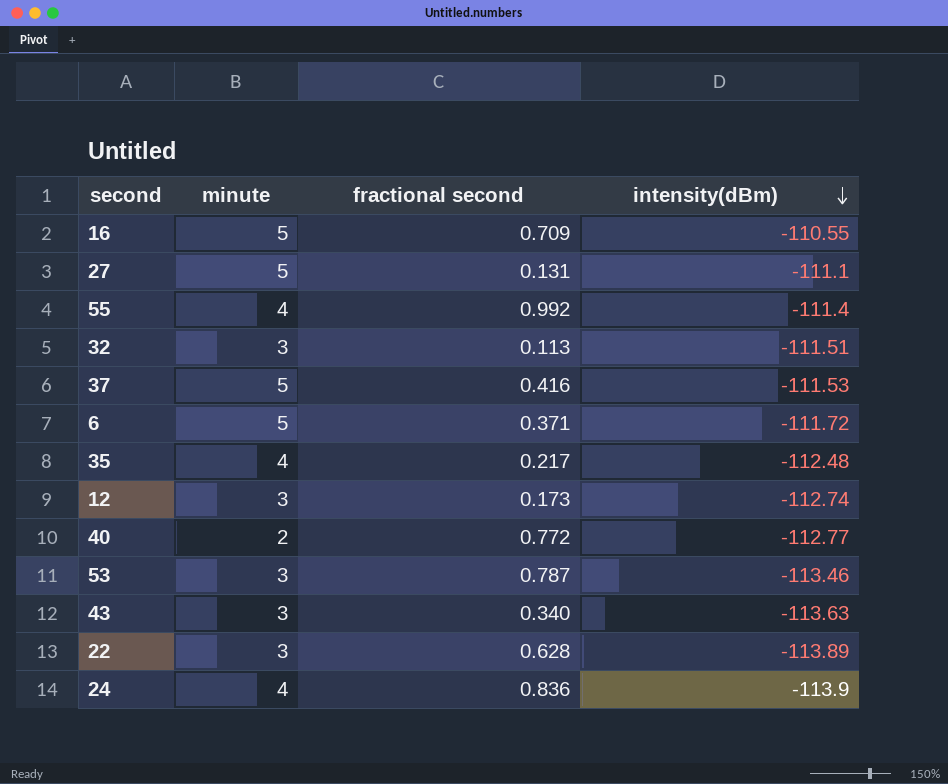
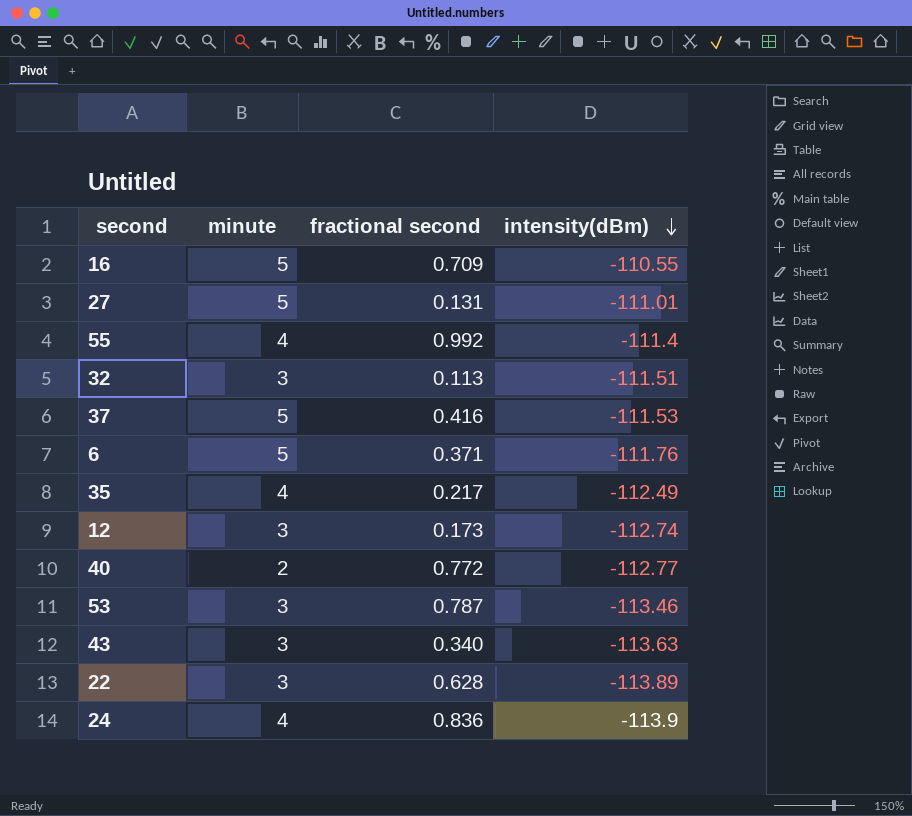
27 | intensity(dBm): -111.1 -> -111.01
6 | intensity(dBm): -111.72 -> -111.76
35 | intensity(dBm): -112.48 -> -112.49

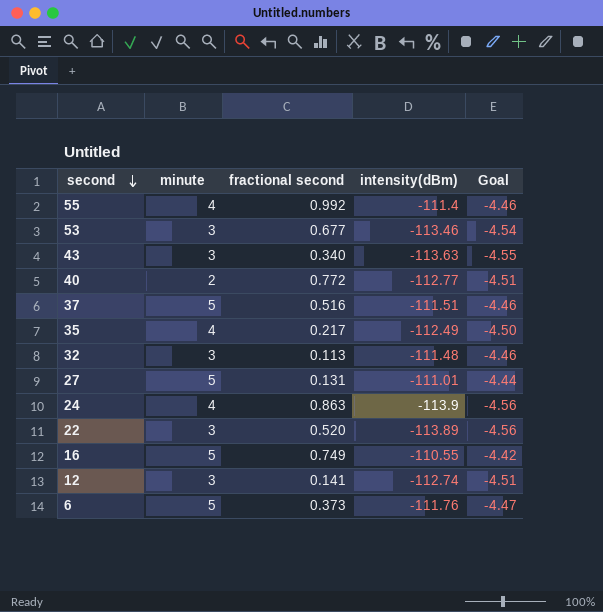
row order: intensity(dBm) descending -> second descending
column Goal | formula: none -> [intensity(dBm)] * 0.04
53 | fractional second: 0.787 -> 0.677
37 | fractional second: 0.416 -> 0.516
37 | intensity(dBm): -111.53 -> -111.51
32 | intensity(dBm): -111.51 -> -111.48
24 | fractional second: 0.836 -> 0.863
22 | fractional second: 0.628 -> 0.520
16 | fractional second: 0.709 -> 0.749
12 | fractional second: 0.173 -> 0.141
6 | fractional second: 0.371 -> 0.373

